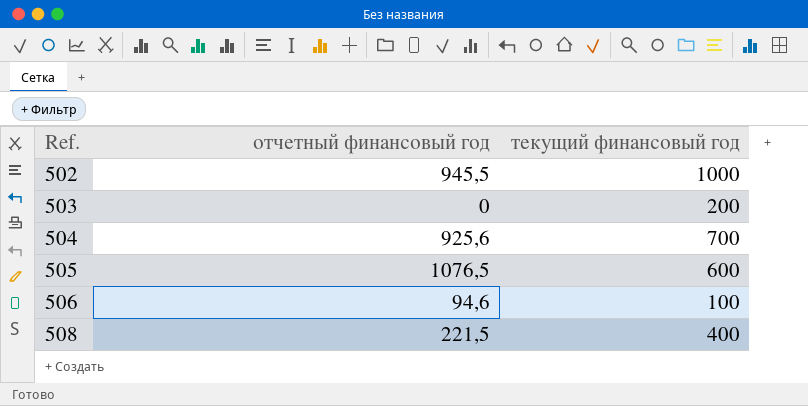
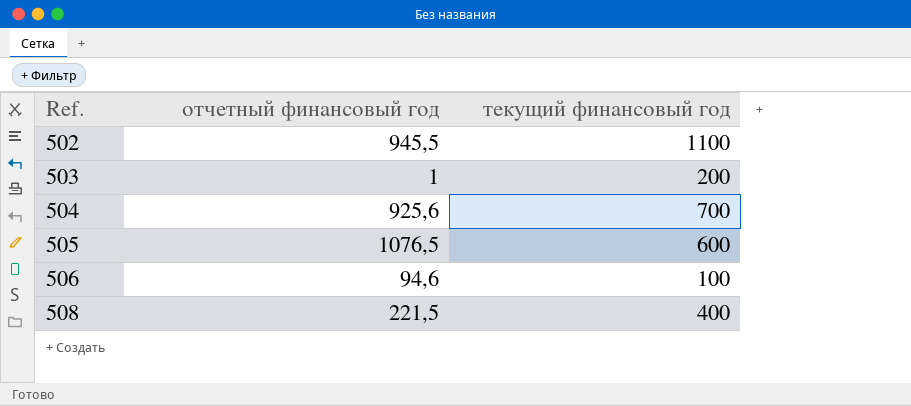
502 | текущий финансовый год: 1000 -> 1100
503 | отчетный финансовый год: 0 -> 1

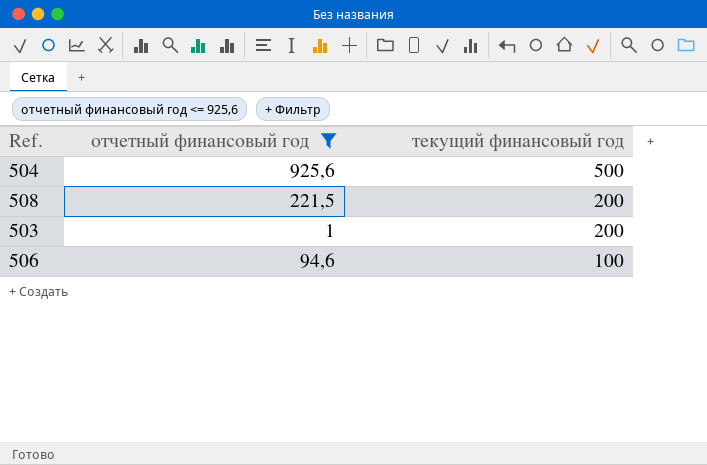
filter: none -> отчетный финансовый год <= 925,6
row order: Ref. ascending -> текущий финансовый год descending
504 | текущий финансовый год: 700 -> 500
508 | текущий финансовый год: 400 -> 200

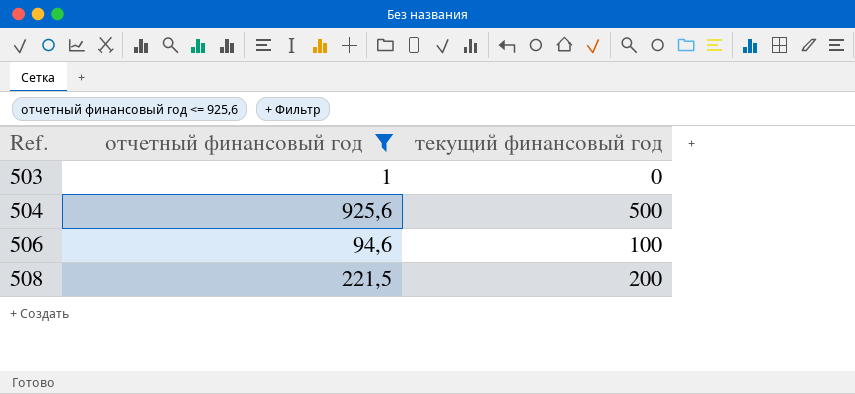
row order: текущий финансовый год descending -> Ref. ascending
503 | текущий финансовый год: 200 -> 0

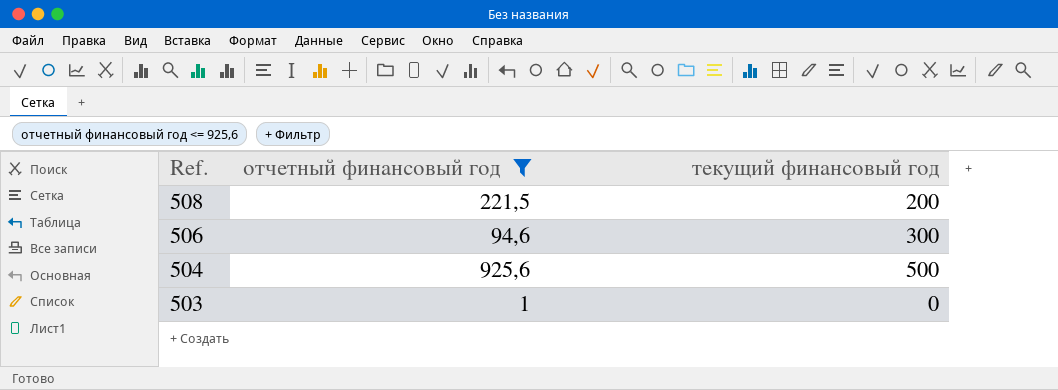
row order: Ref. ascending -> Ref. descending
506 | текущий финансовый год: 100 -> 300

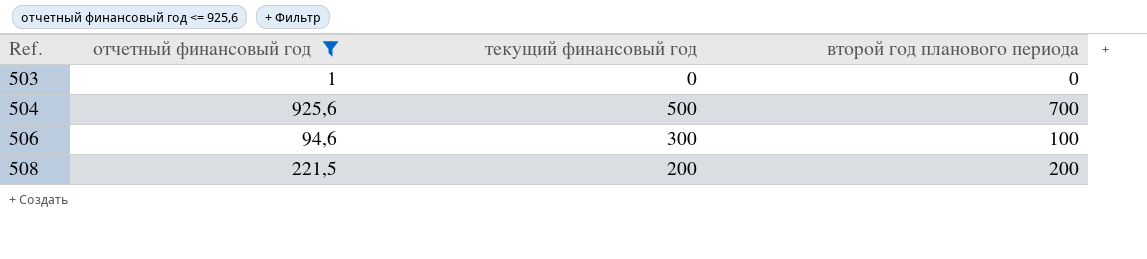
row order: Ref. descending -> Ref. ascending
column второй год планового периода | position: none -> 4

